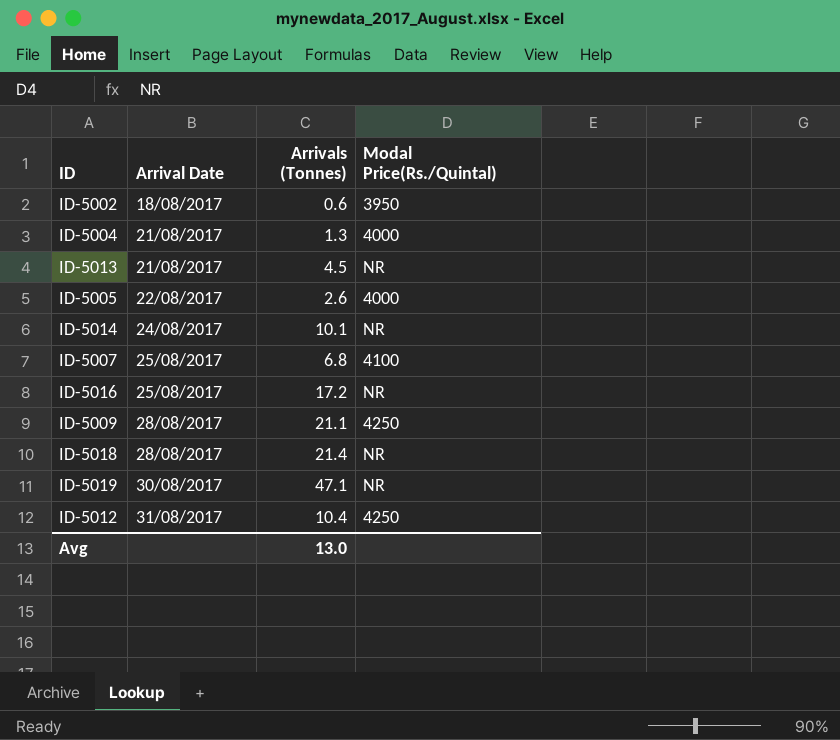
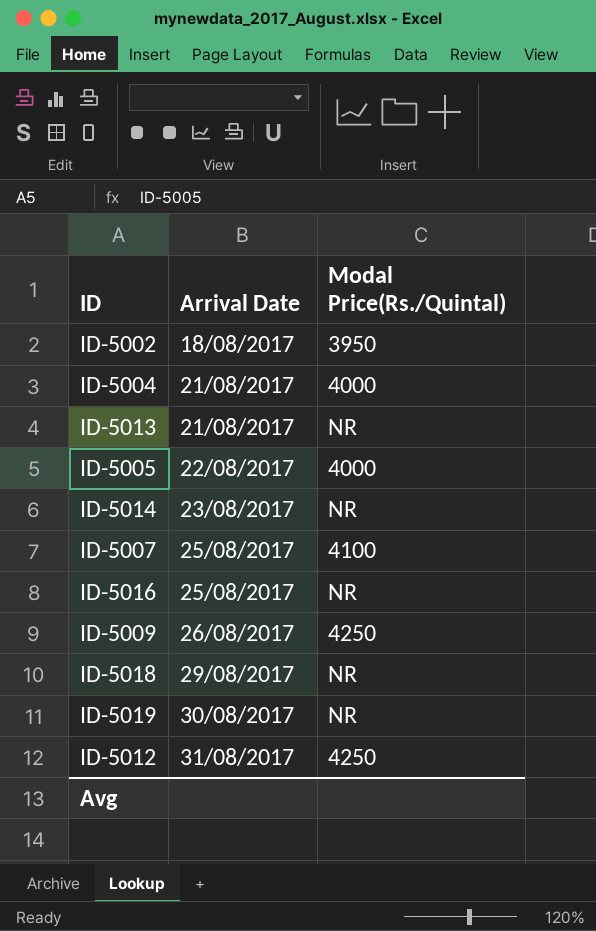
column Arrivals (Tonnes) | position: 3 -> none
ID-5014 | Arrival Date: 24/08/2017 -> 23/08/2017
ID-5009 | Arrival Date: 28/08/2017 -> 26/08/2017
ID-5018 | Arrival Date: 28/08/2017 -> 29/08/2017

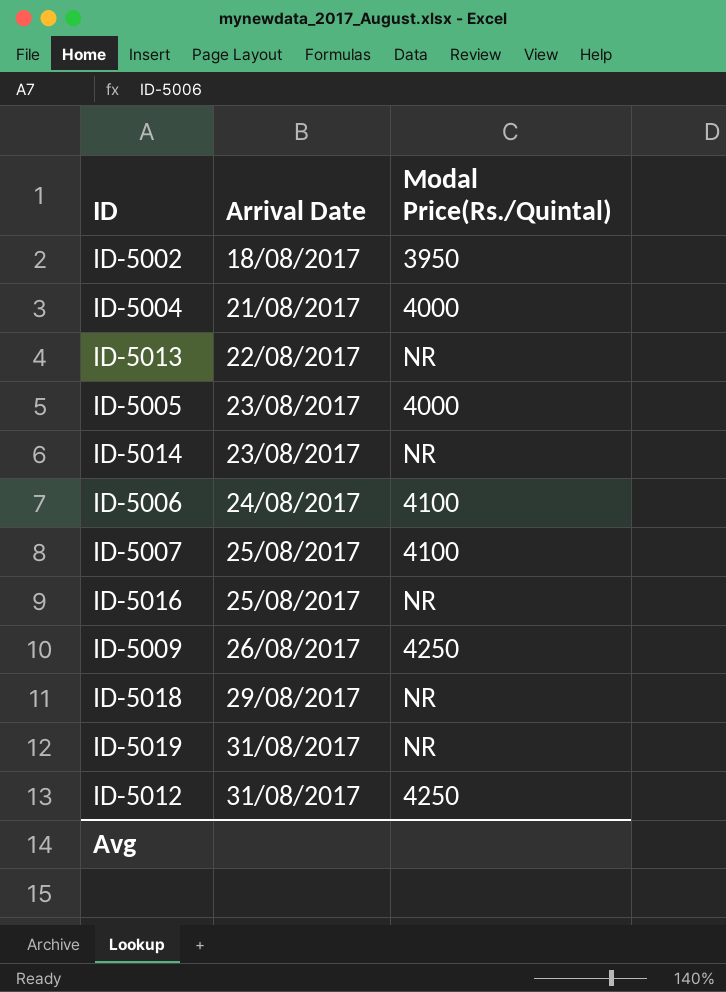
ID-5013 | Arrival Date: 21/08/2017 -> 22/08/2017
ID-5005 | Arrival Date: 22/08/2017 -> 23/08/2017
row ID-5006: none -> 24/08/2017 | 4100
ID-5019 | Arrival Date: 30/08/2017 -> 31/08/2017

